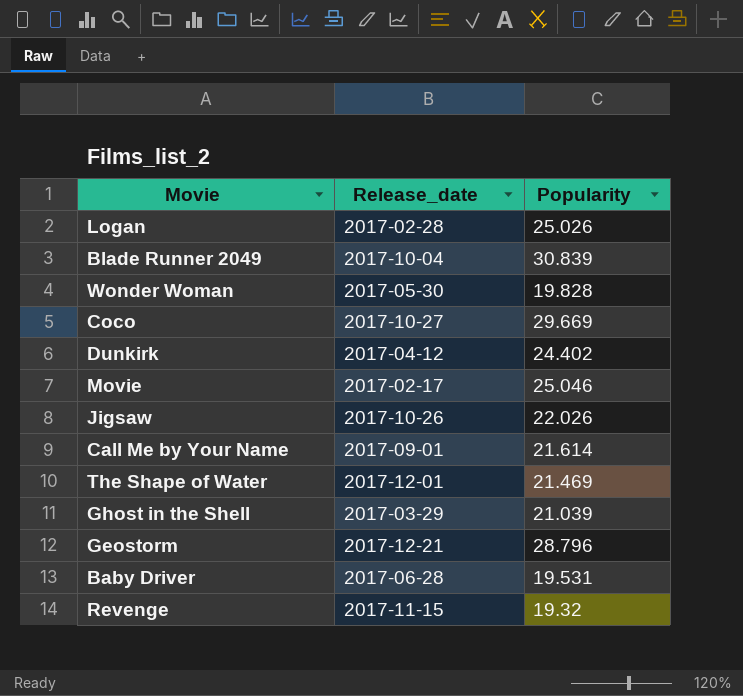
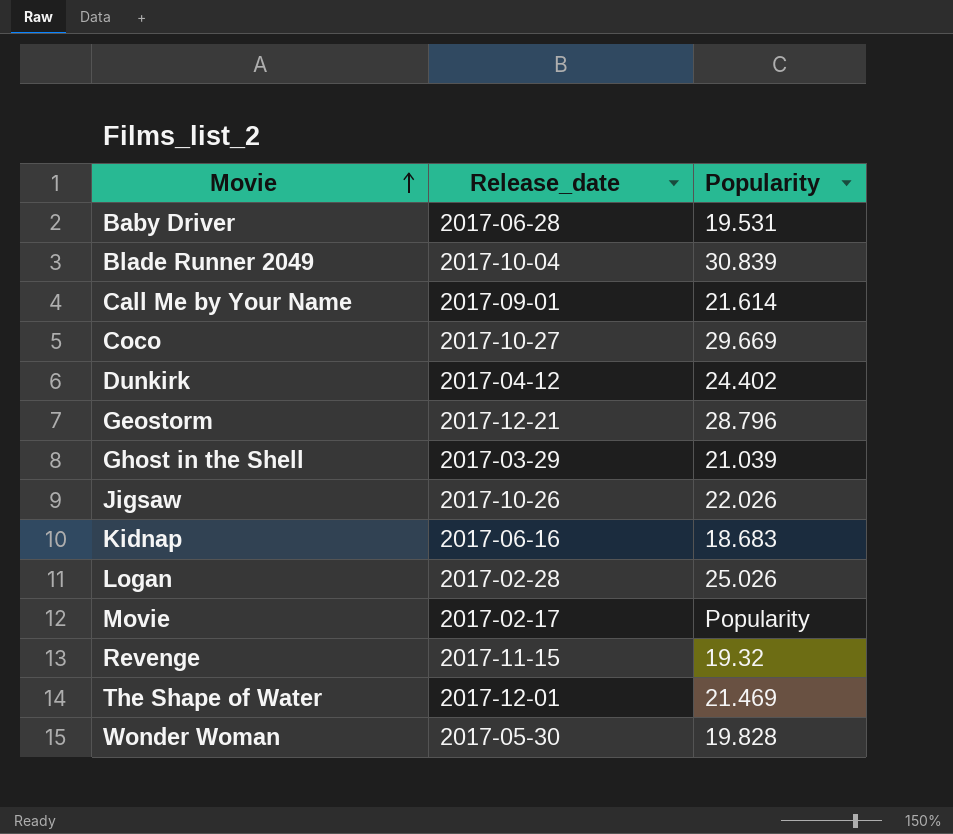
row order: none -> Movie ascending
row Kidnap: none -> 2017-06-16 | 18.683
Movie | Popularity: 25.046 -> Popularity

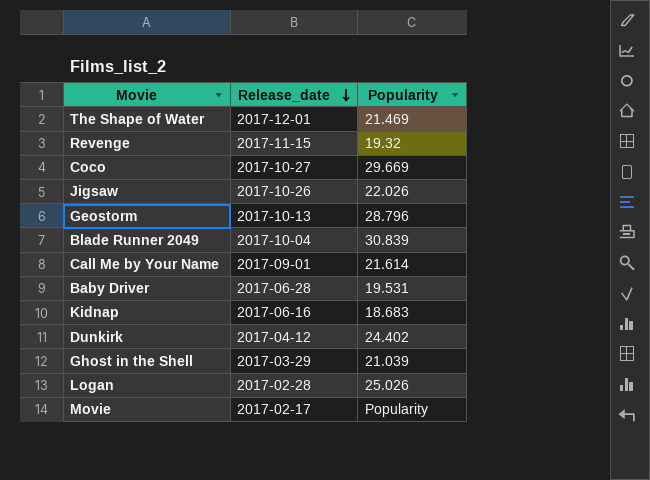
row order: Movie ascending -> Release_date descending
row Wonder Woman: 2017-05-30 | 19.828 -> none
Geostorm | Release_date: 2017-12-21 -> 2017-10-13

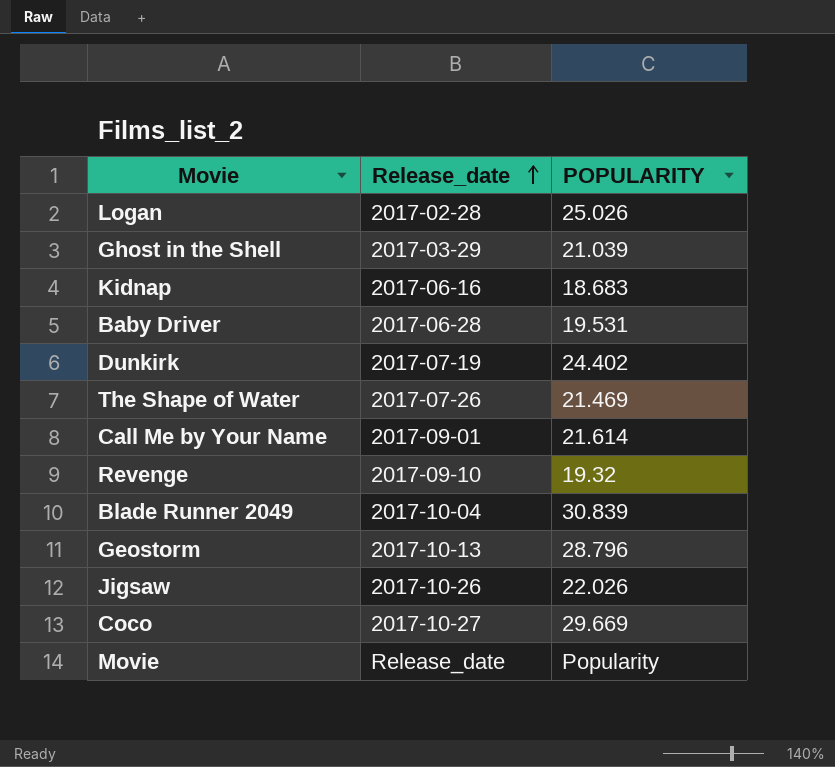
row order: Release_date descending -> Release_date ascending
column name: Popularity -> POPULARITY
Dunkirk | Release_date: 2017-04-12 -> 2017-07-19
The Shape of Water | Release_date: 2017-12-01 -> 2017-07-26
Revenge | Release_date: 2017-11-15 -> 2017-09-10
Movie | Release_date: 2017-02-17 -> Release_date

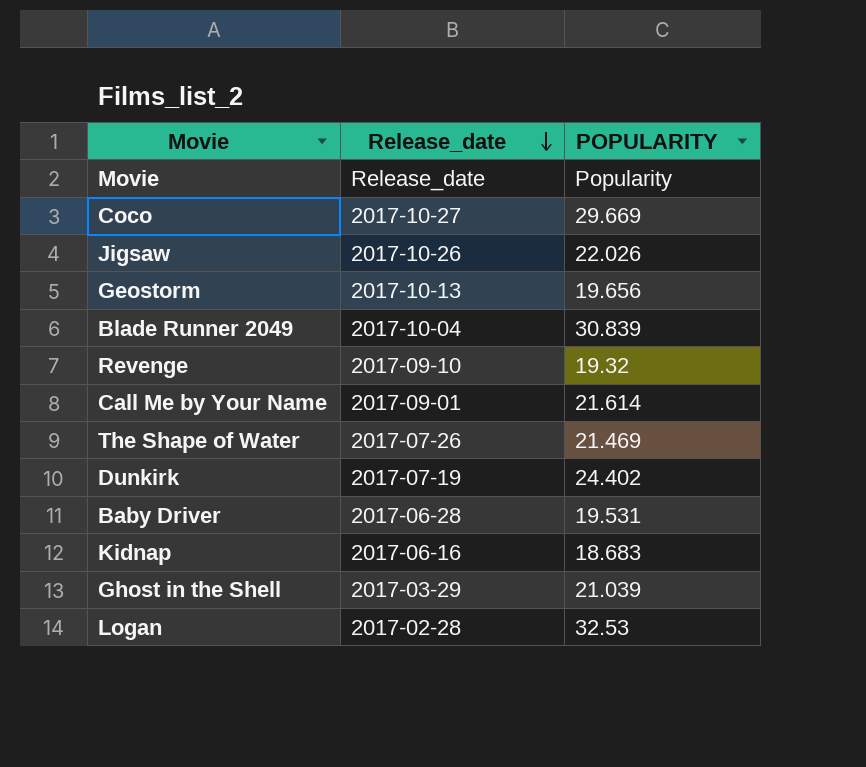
row order: Release_date ascending -> Release_date descending
Geostorm | POPULARITY: 28.796 -> 19.656
Logan | POPULARITY: 25.026 -> 32.53

